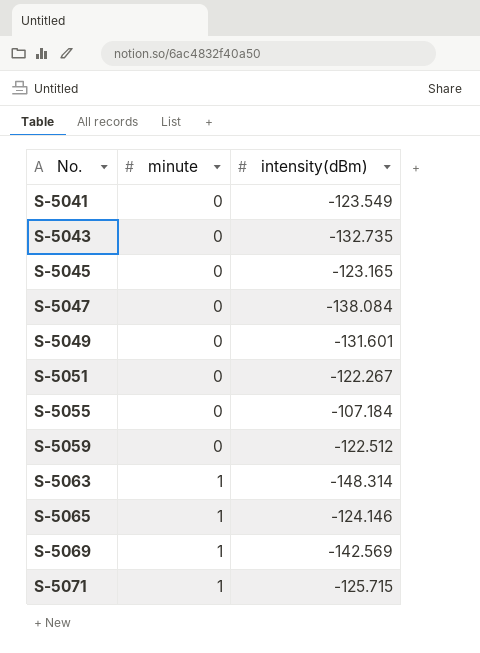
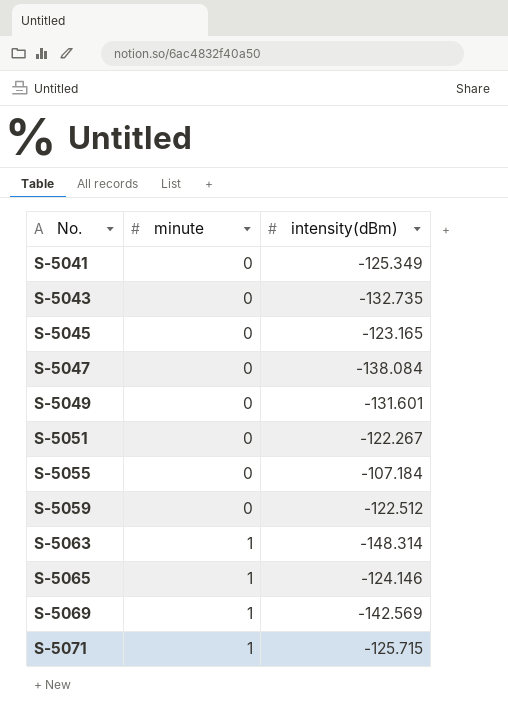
S-5041 | intensity(dBm): -123.549 -> -125.349

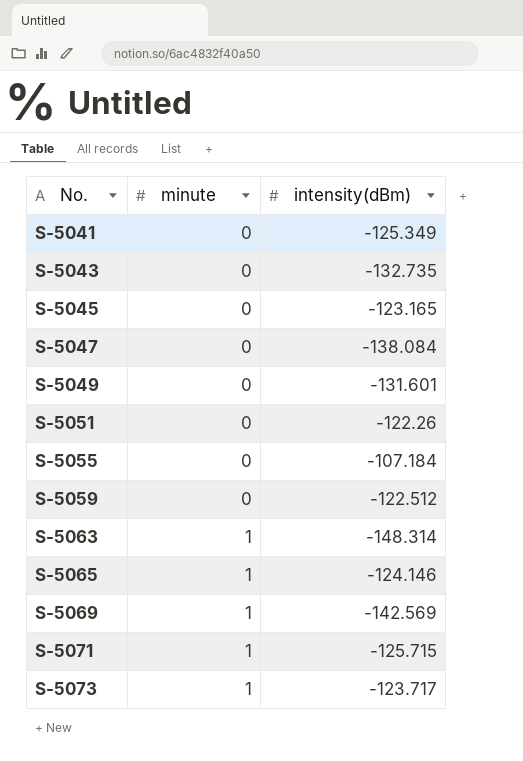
S-5051 | intensity(dBm): -122.267 -> -122.26
row S-5073: none -> 1 | -123.717

